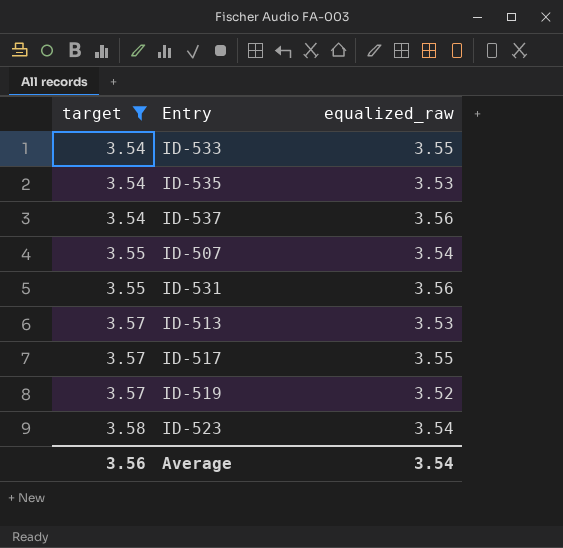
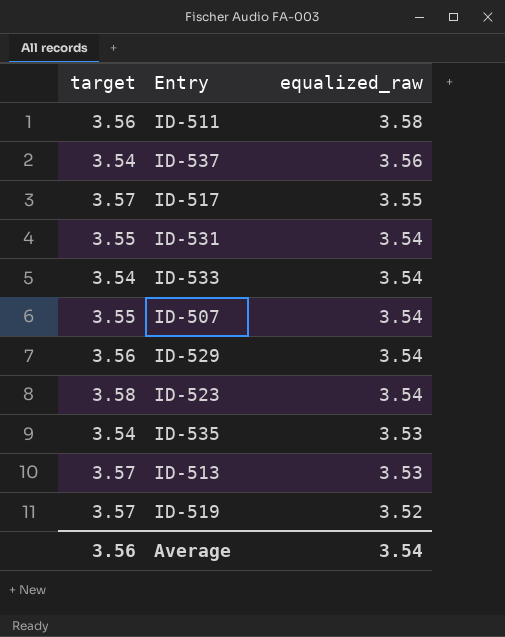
filter: target != 3.56 -> none
row order: target ascending -> equalized_raw descending
ID-531 | equalized_raw: 3.56 -> 3.54
ID-533 | equalized_raw: 3.55 -> 3.54

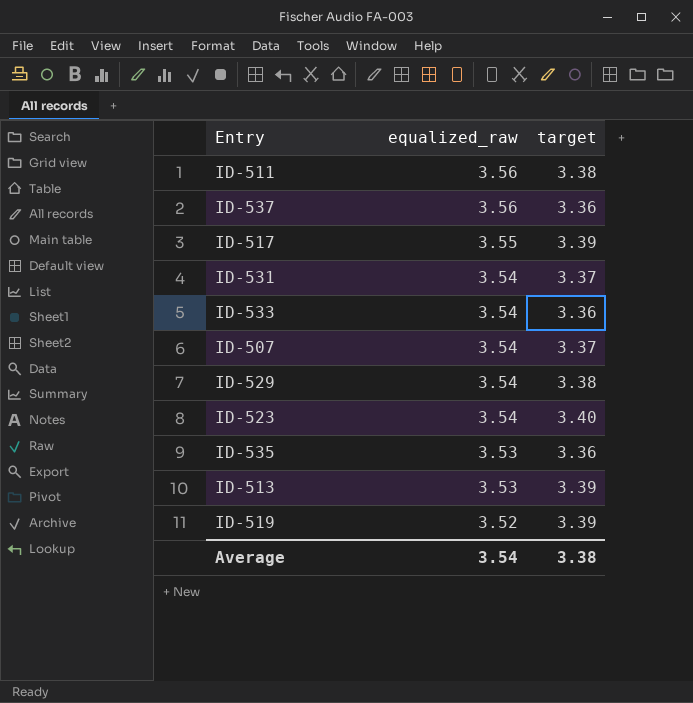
column target | position: 1 -> 3
ID-511 | equalized_raw: 3.58 -> 3.56
ID-511 | target: 3.56 -> 3.38
ID-537 | target: 3.54 -> 3.36
ID-517 | target: 3.57 -> 3.39
ID-531 | target: 3.55 -> 3.37
ID-533 | target: 3.54 -> 3.36
ID-507 | target: 3.55 -> 3.37
ID-529 | target: 3.56 -> 3.38
ID-523 | target: 3.58 -> 3.40
ID-535 | target: 3.54 -> 3.36
ID-513 | target: 3.57 -> 3.39
ID-519 | target: 3.57 -> 3.39
Average | target: 3.56 -> 3.38

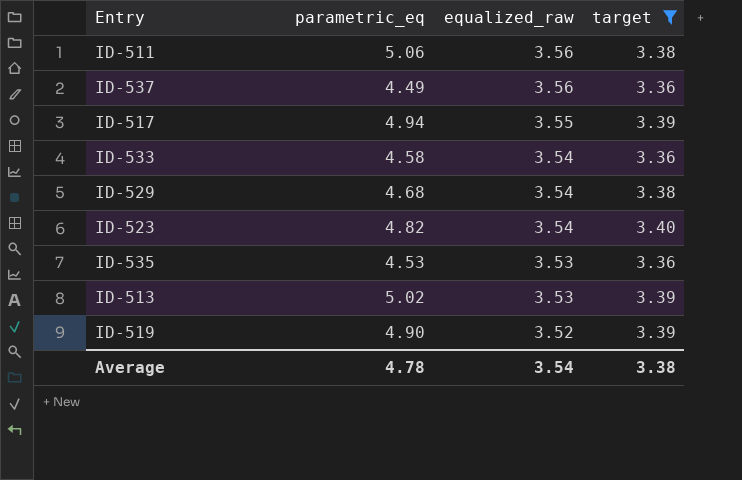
filter: none -> target != 3.37
column parametric_eq | position: none -> 2

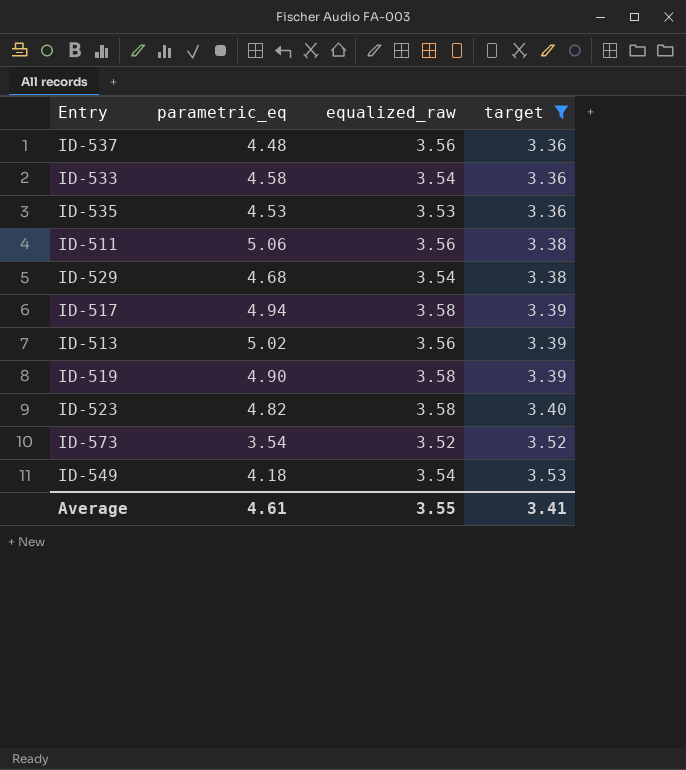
row order: equalized_raw descending -> target ascending
ID-537 | parametric_eq: 4.49 -> 4.48
ID-517 | equalized_raw: 3.55 -> 3.58
ID-513 | equalized_raw: 3.53 -> 3.56
ID-519 | equalized_raw: 3.52 -> 3.58
ID-523 | equalized_raw: 3.54 -> 3.58
row ID-573: none -> 3.54 | 3.52 | 3.52
row ID-549: none -> 4.18 | 3.54 | 3.53
Average | parametric_eq: 4.78 -> 4.61
Average | equalized_raw: 3.54 -> 3.55
Average | target: 3.38 -> 3.41

